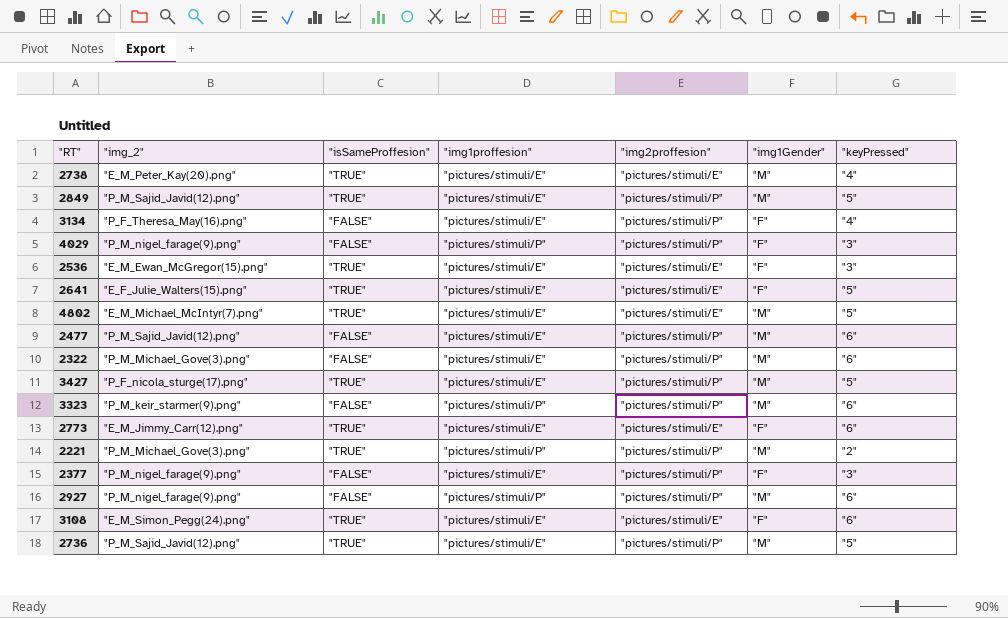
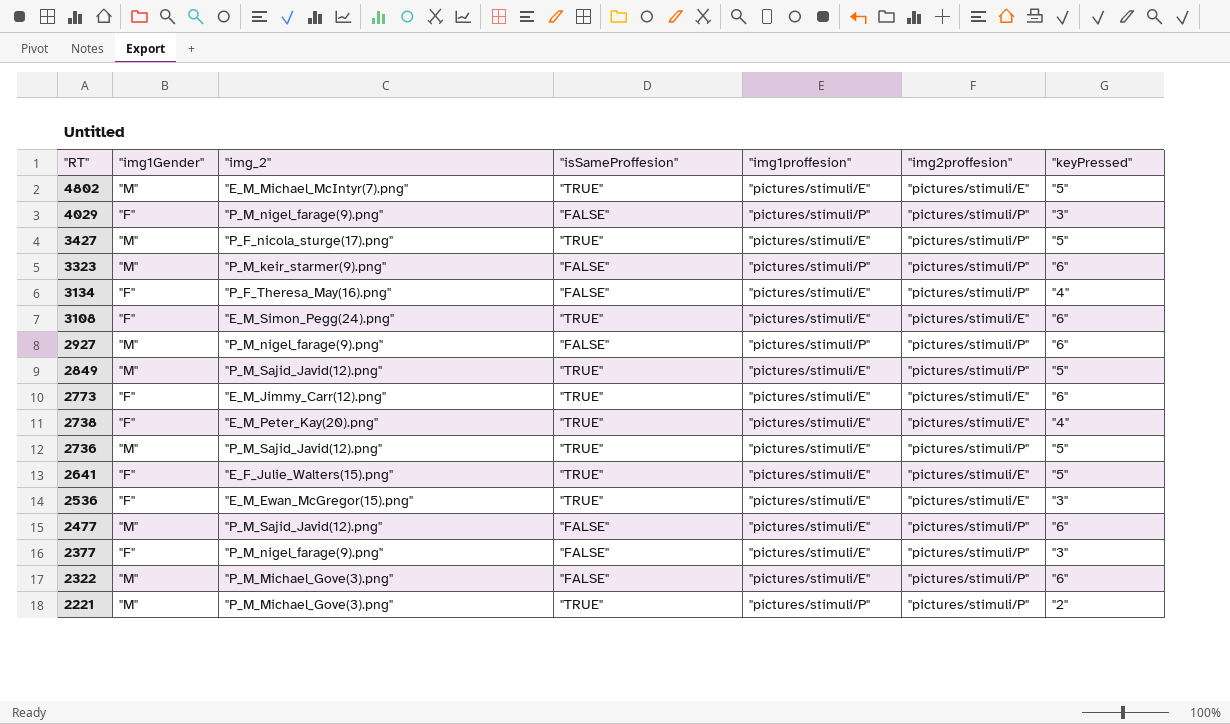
row order: none -> "RT" descending
column "img1Gender" | position: 6 -> 2
2738 | "img1Gender": "M" -> "F"

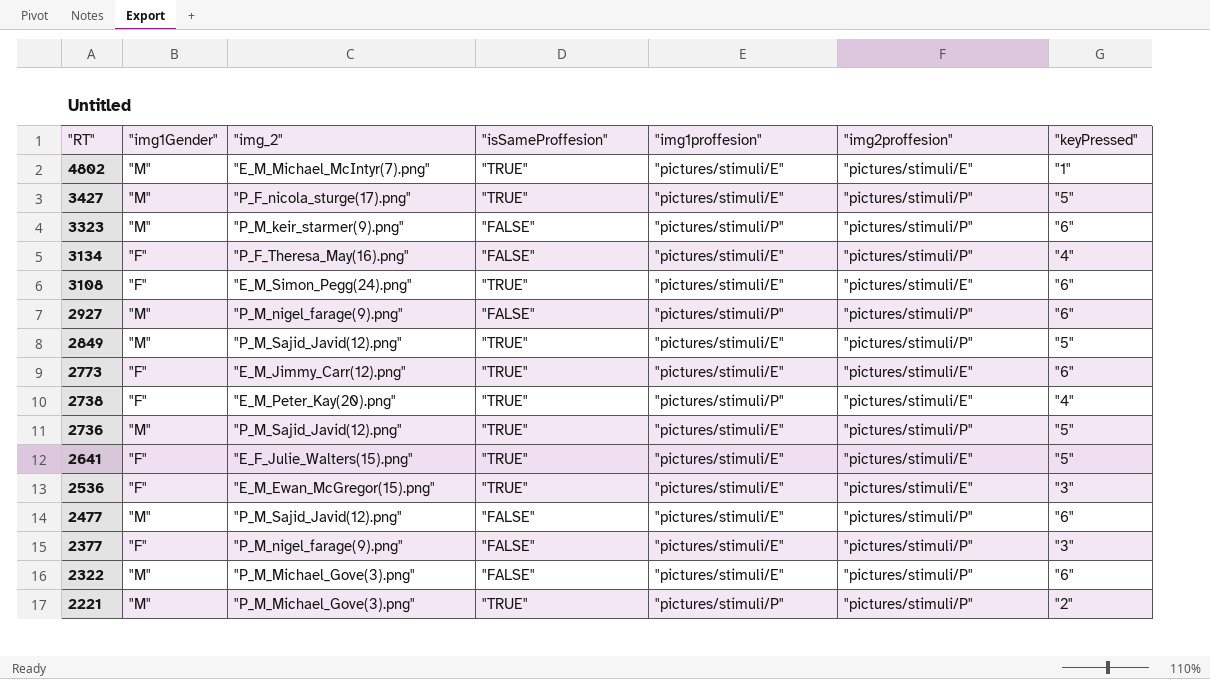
row 4029: "F" | "P_M_nigel_farage(9).png" | "FALSE" | "pictures/stimuli/P" | "pictures/stimuli/P" | "3" -> none
4802 | "keyPressed": "5" -> "1"
2738 | "img1proffesion": "pictures/stimuli/E" -> "pictures/stimuli/P"

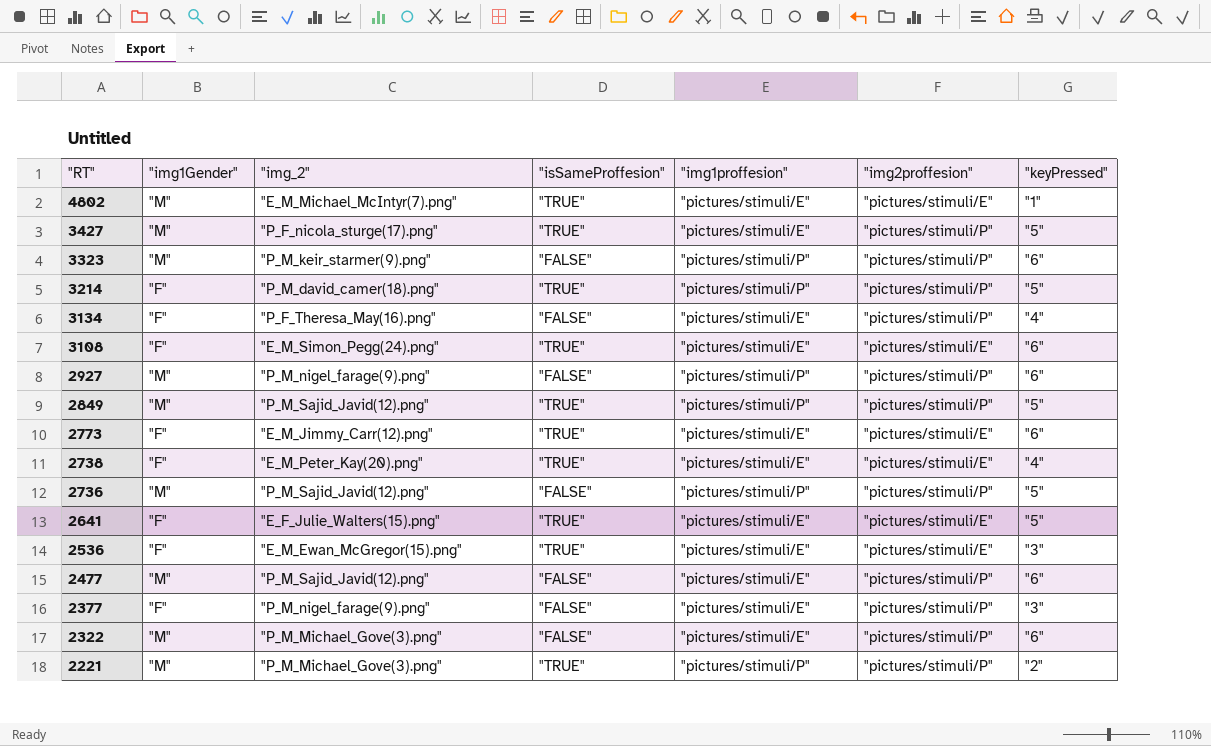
row 3214: none -> "F" | "P_M_david_camer(18).png" | "TRUE" | "pictures/stimuli/P" | "pictures/stimuli/P" | "5"
2849 | "img1proffesion": "pictures/stimuli/E" -> "pictures/stimuli/P"
2738 | "img1proffesion": "pictures/stimuli/P" -> "pictures/stimuli/E"
2736 | "isSameProffesion": "TRUE" -> "FALSE"
2736 | "img1proffesion": "pictures/stimuli/E" -> "pictures/stimuli/P"

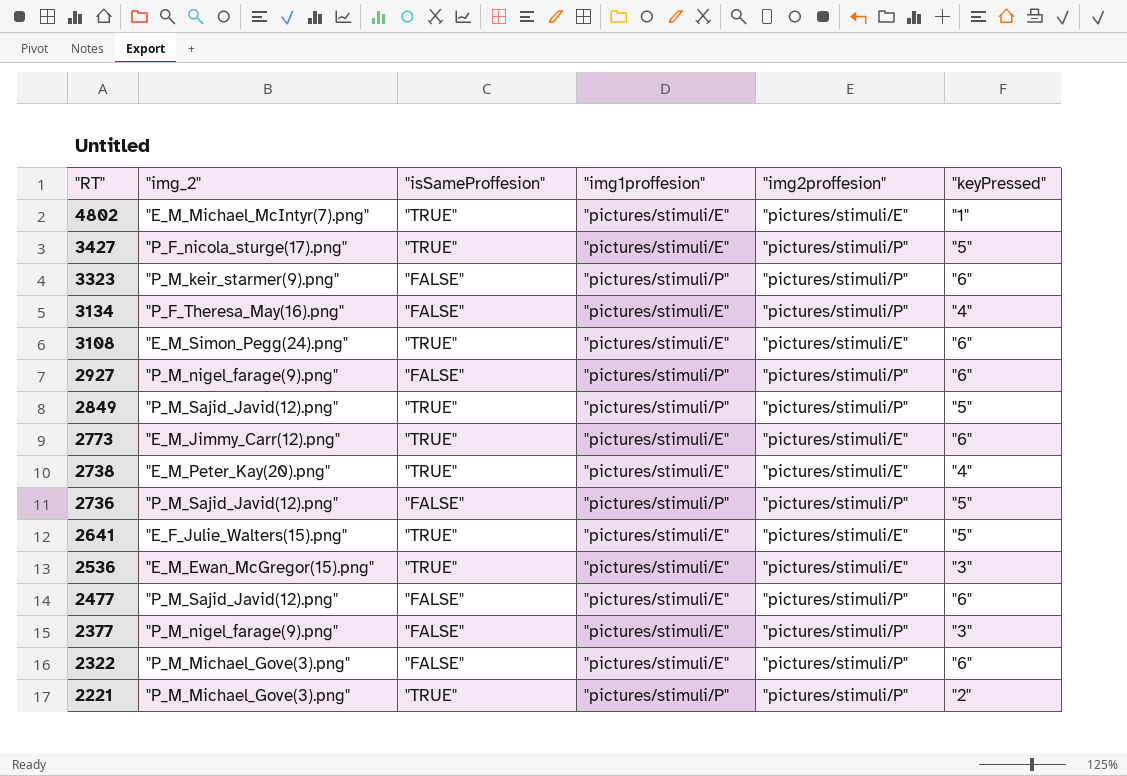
column "img1Gender" | position: 2 -> none
row 3214: "F" | "P_M_david_camer(18).png" | "TRUE" | "pictures/stimuli/P" | "pictures/stimuli/P" | "5" -> none

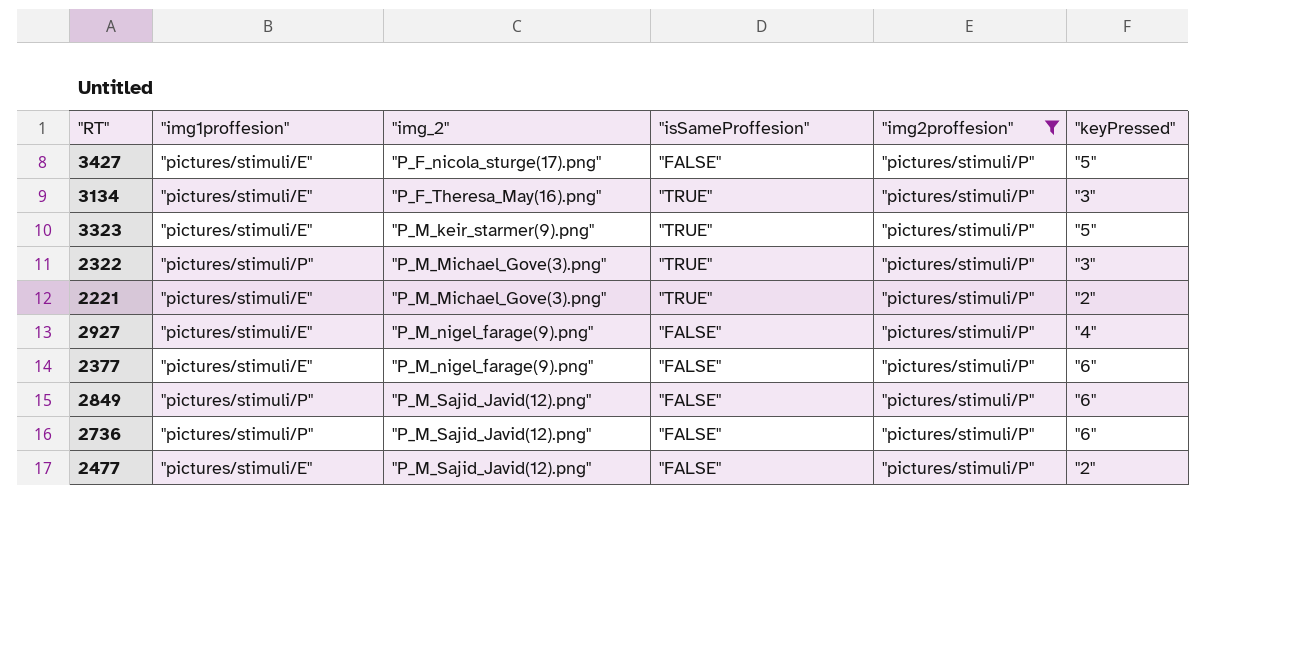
filter: none -> "img2proffesion" = "pictures/stimuli/P"
row order: "RT" descending -> "img_2" ascending
column "img1proffesion" | position: 4 -> 2
3427 | "isSameProffesion": "TRUE" -> "FALSE"
3134 | "isSameProffesion": "FALSE" -> "TRUE"
3134 | "keyPressed": "4" -> "3"
3323 | "img1proffesion": "pictures/stimuli/P" -> "pictures/stimuli/E"
3323 | "isSameProffesion": "FALSE" -> "TRUE"
3323 | "keyPressed": "6" -> "5"
2322 | "img1proffesion": "pictures/stimuli/E" -> "pictures/stimuli/P"
2322 | "isSameProffesion": "FALSE" -> "TRUE"
2322 | "keyPressed": "6" -> "3"
2221 | "img1proffesion": "pictures/stimuli/P" -> "pictures/stimuli/E"
2927 | "img1proffesion": "pictures/stimuli/P" -> "pictures/stimuli/E"
2927 | "keyPressed": "6" -> "4"
2377 | "keyPressed": "3" -> "6"
2849 | "isSameProffesion": "TRUE" -> "FALSE"
2849 | "keyPressed": "5" -> "6"
2736 | "keyPressed": "5" -> "6"
2477 | "keyPressed": "6" -> "2"

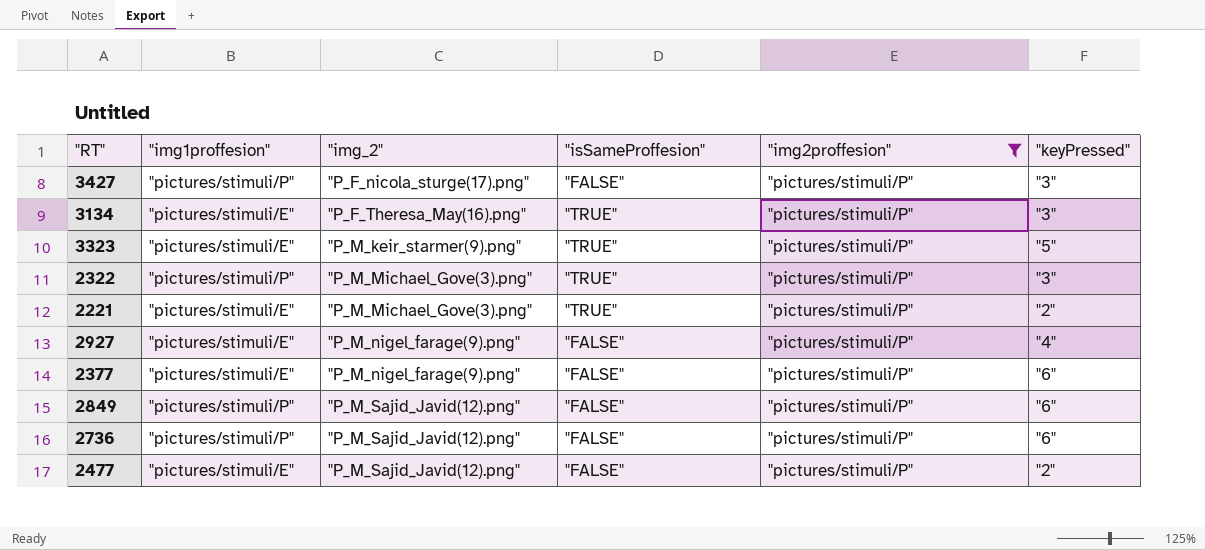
3427 | "img1proffesion": "pictures/stimuli/E" -> "pictures/stimuli/P"
3427 | "keyPressed": "5" -> "3"

